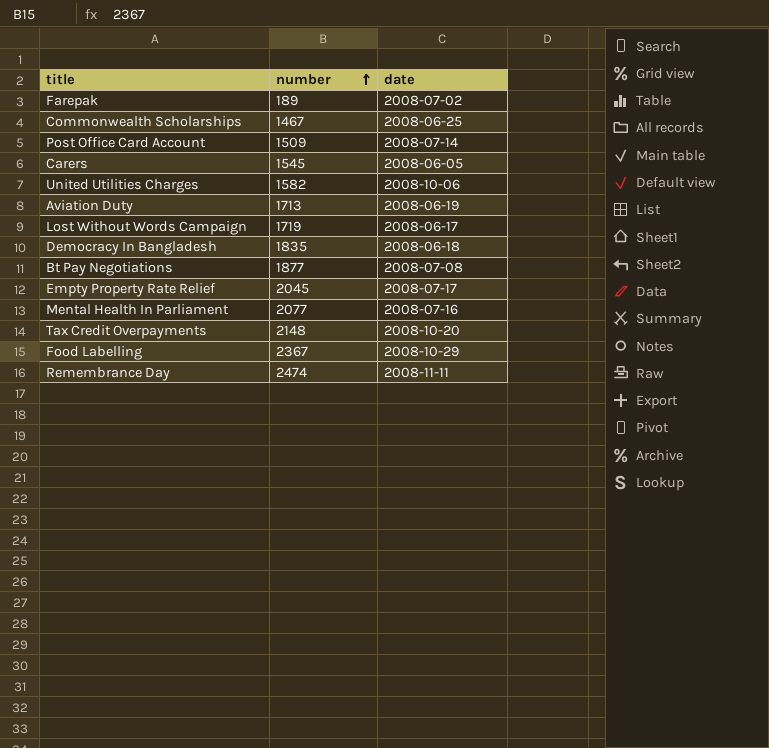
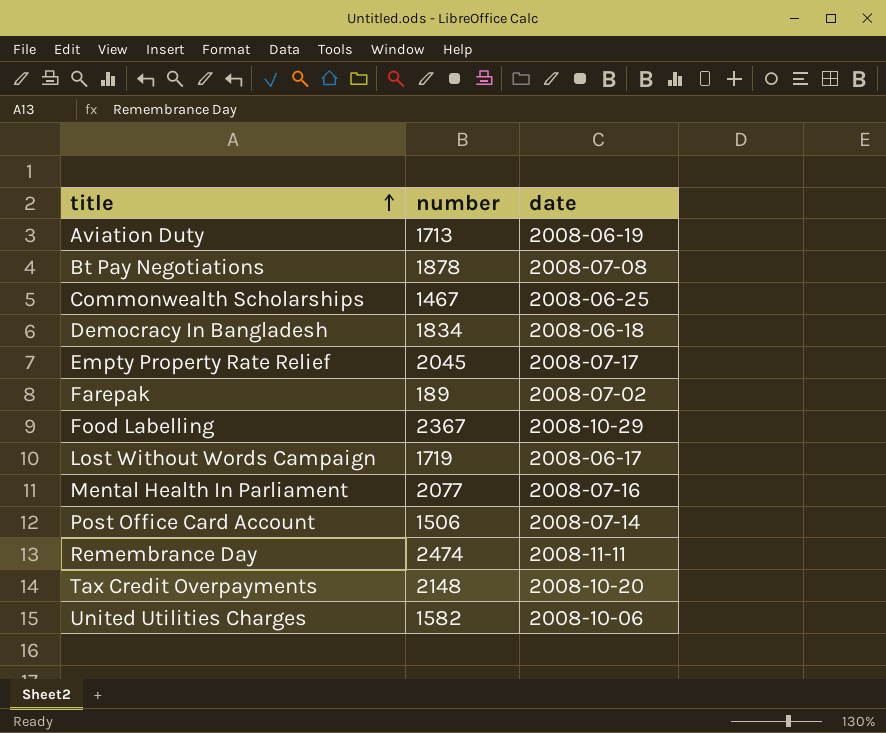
row order: number ascending -> title ascending
row Carers: 1545 | 2008-06-05 -> none
Bt Pay Negotiations | number: 1877 -> 1878
Democracy In Bangladesh | number: 1835 -> 1834
Post Office Card Account | number: 1509 -> 1506

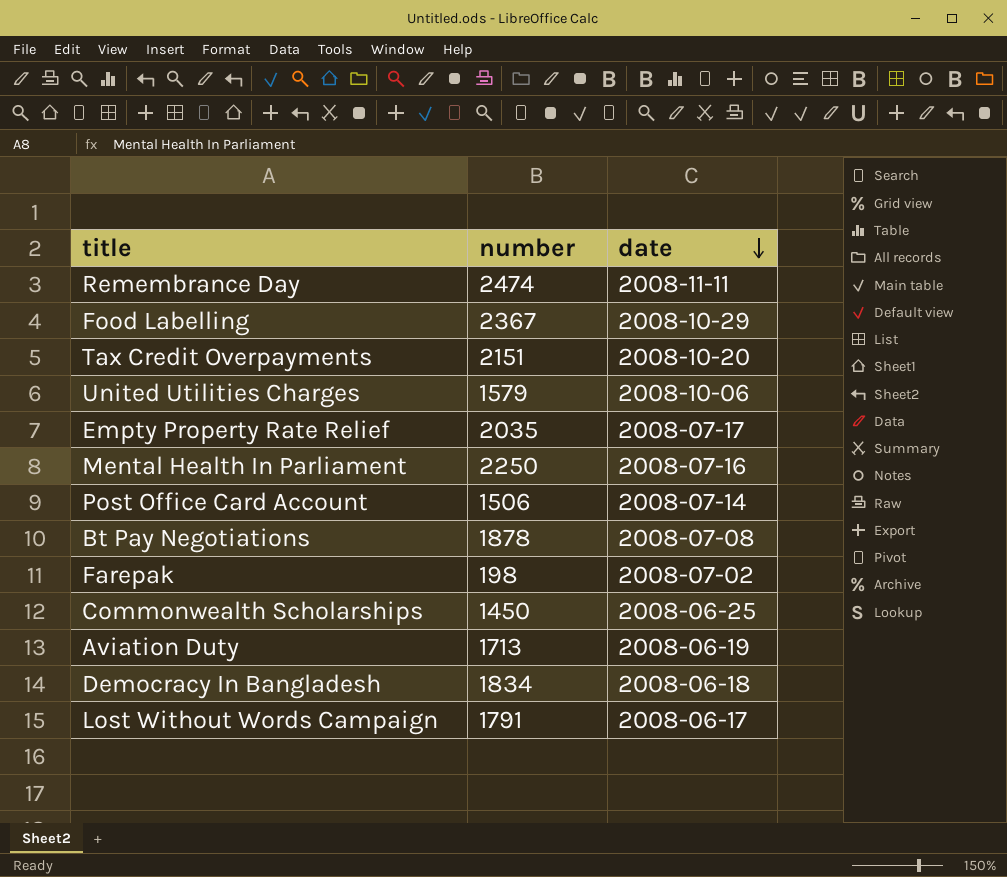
row order: title ascending -> date descending
Tax Credit Overpayments | number: 2148 -> 2151
United Utilities Charges | number: 1582 -> 1579
Empty Property Rate Relief | number: 2045 -> 2035
Mental Health In Parliament | number: 2077 -> 2250
Farepak | number: 189 -> 198
Commonwealth Scholarships | number: 1467 -> 1450
Lost Without Words Campaign | number: 1719 -> 1791

